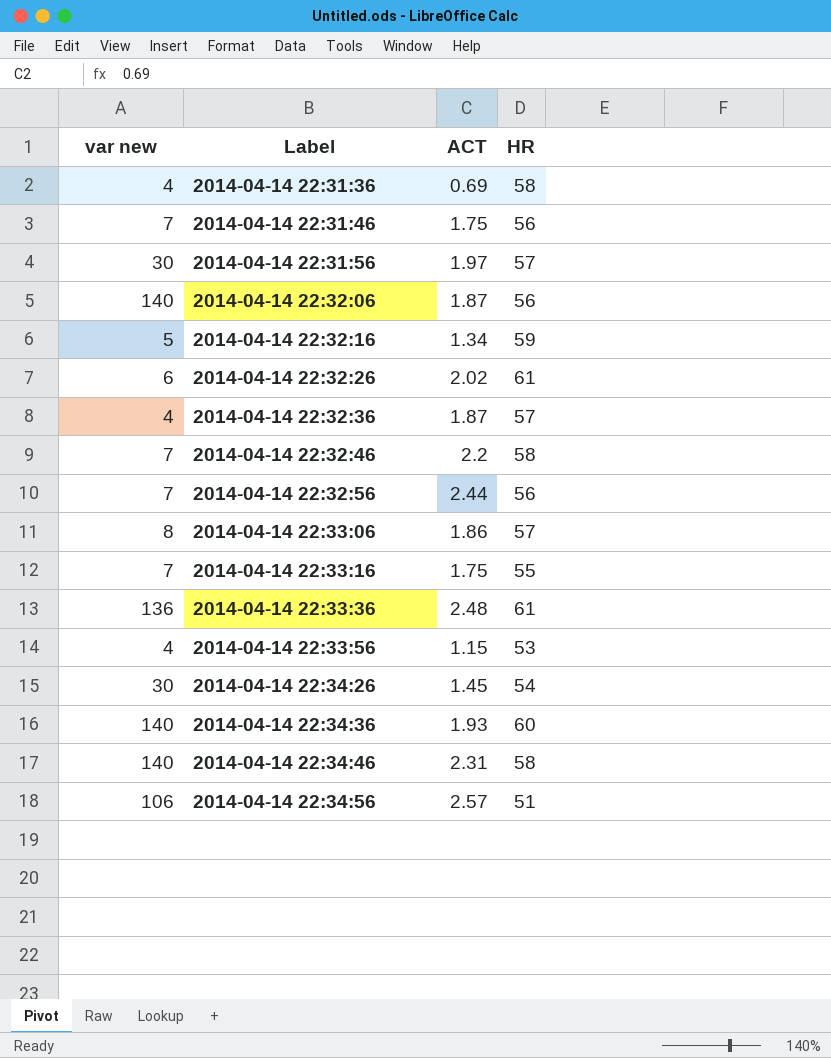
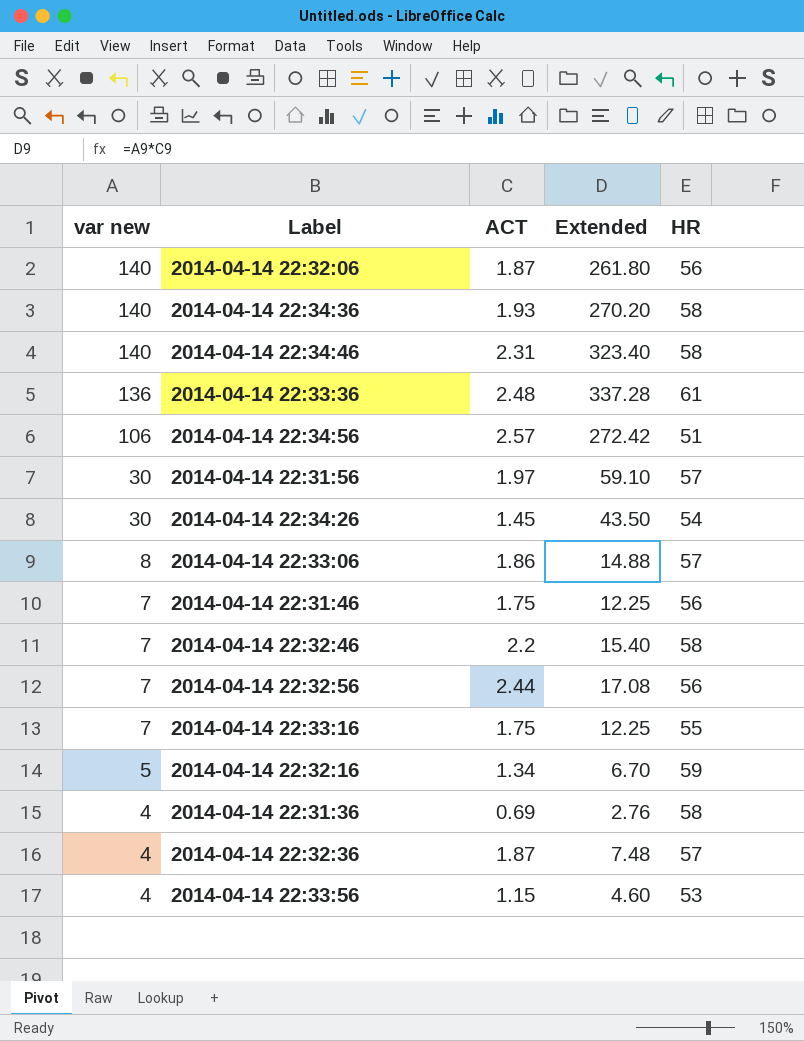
row order: Label ascending -> var new descending
column Extended | formula: none -> [var new] * [ACT]
row 2014-04-14 22:32:26: 6 | 2.02 | 61 -> none
2014-04-14 22:34:36 | HR: 60 -> 58

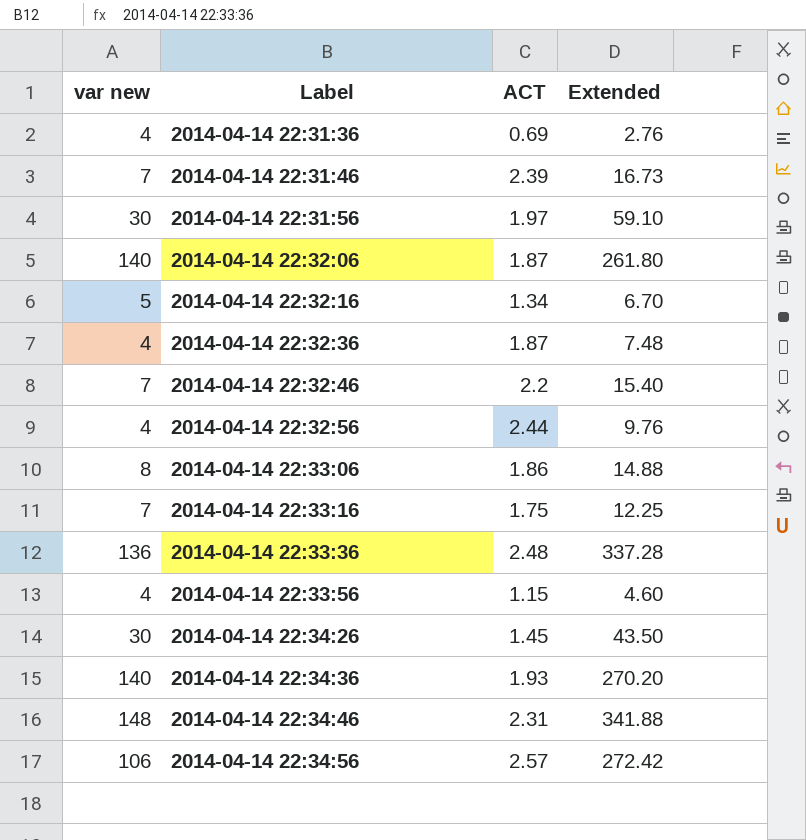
row order: var new descending -> Label ascending
column HR | position: 5 -> none
2014-04-14 22:31:46 | ACT: 1.75 -> 2.39
2014-04-14 22:31:46 | Extended: 12.25 -> 16.73
2014-04-14 22:32:56 | var new: 7 -> 4
2014-04-14 22:32:56 | Extended: 17.08 -> 9.76
2014-04-14 22:34:46 | var new: 140 -> 148
2014-04-14 22:34:46 | Extended: 323.40 -> 341.88

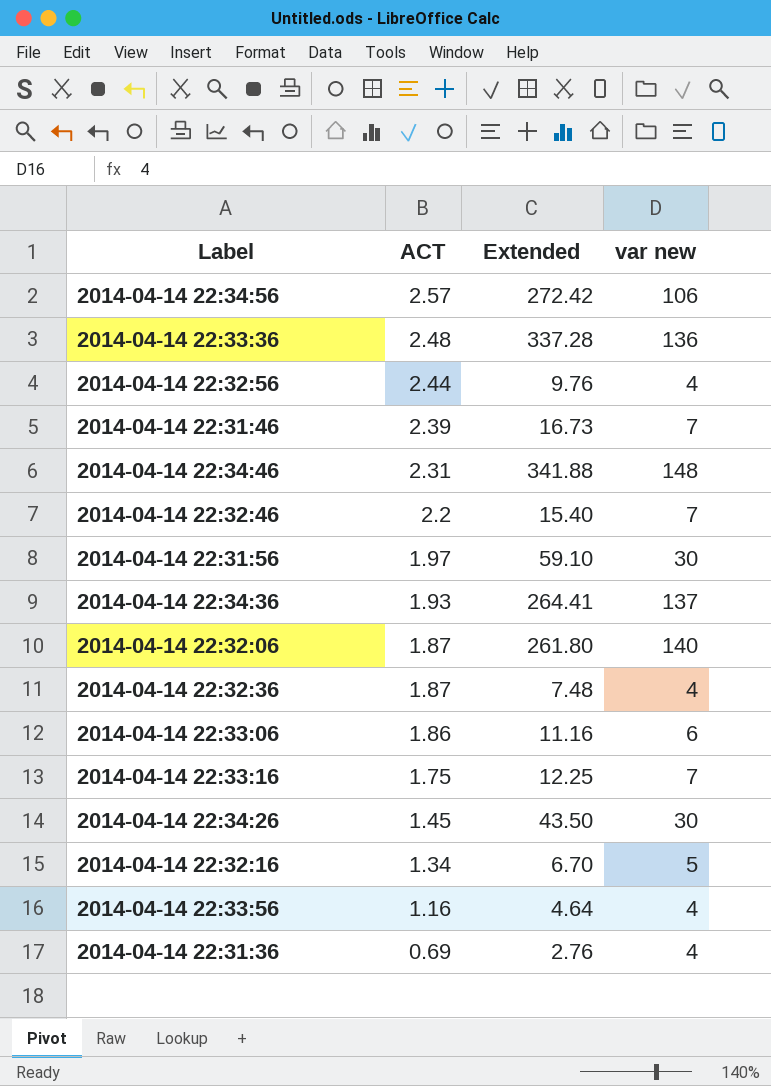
row order: Label ascending -> ACT descending
column var new | position: 1 -> 4
2014-04-14 22:34:36 | Extended: 270.20 -> 264.41
2014-04-14 22:34:36 | var new: 140 -> 137
2014-04-14 22:33:06 | Extended: 14.88 -> 11.16
2014-04-14 22:33:06 | var new: 8 -> 6
2014-04-14 22:33:56 | ACT: 1.15 -> 1.16
2014-04-14 22:33:56 | Extended: 4.60 -> 4.64

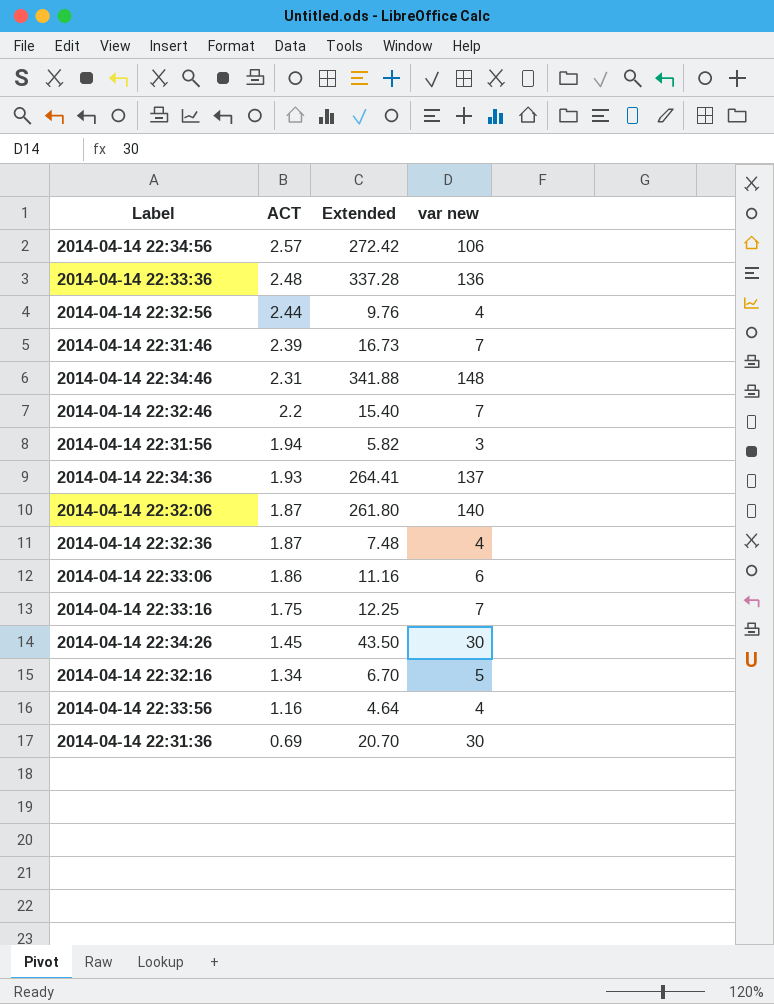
2014-04-14 22:31:56 | ACT: 1.97 -> 1.94
2014-04-14 22:31:56 | Extended: 59.10 -> 5.82
2014-04-14 22:31:56 | var new: 30 -> 3
2014-04-14 22:31:36 | Extended: 2.76 -> 20.70
2014-04-14 22:31:36 | var new: 4 -> 30

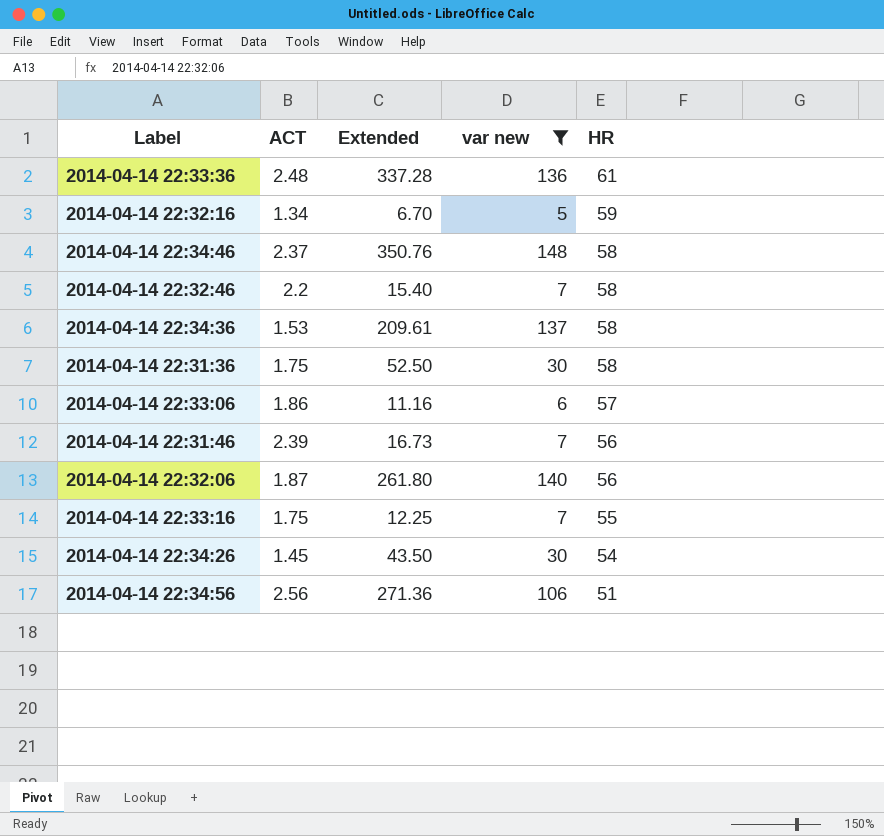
filter: none -> var new >= 5
row order: ACT descending -> HR descending
column HR | position: none -> 5
2014-04-14 22:34:46 | ACT: 2.31 -> 2.37
2014-04-14 22:34:46 | Extended: 341.88 -> 350.76
2014-04-14 22:34:36 | ACT: 1.93 -> 1.53
2014-04-14 22:34:36 | Extended: 264.41 -> 209.61
2014-04-14 22:31:36 | ACT: 0.69 -> 1.75
2014-04-14 22:31:36 | Extended: 20.70 -> 52.50
2014-04-14 22:34:56 | ACT: 2.57 -> 2.56
2014-04-14 22:34:56 | Extended: 272.42 -> 271.36

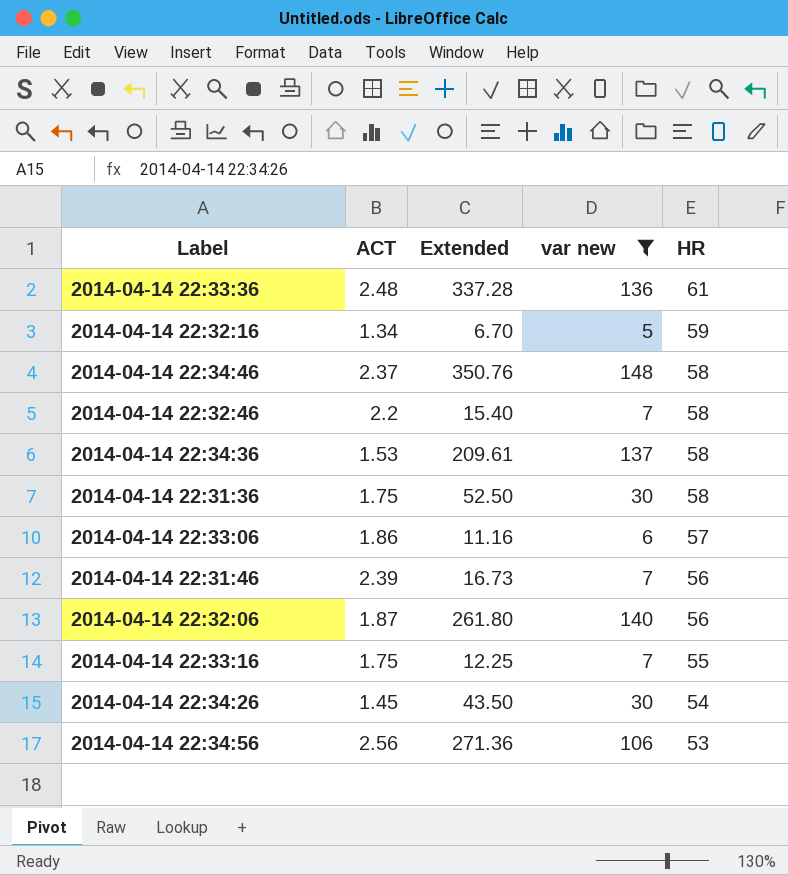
2014-04-14 22:34:56 | HR: 51 -> 53

